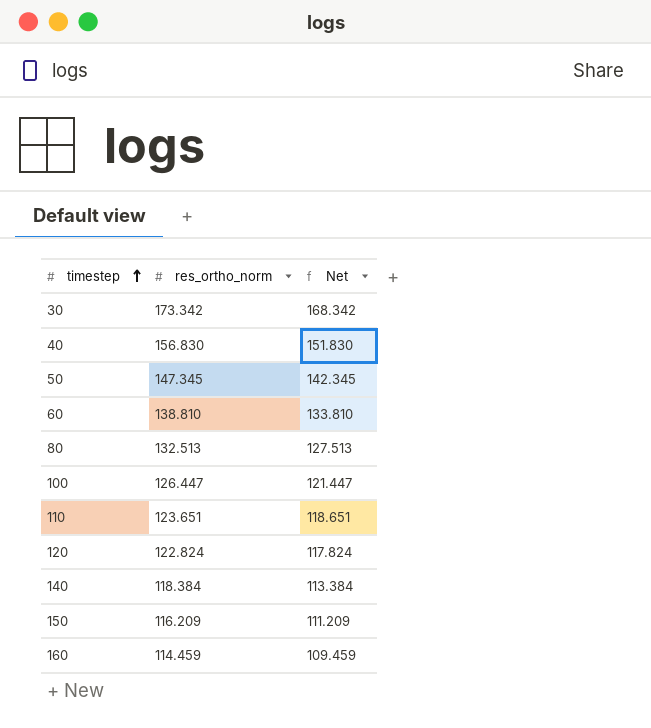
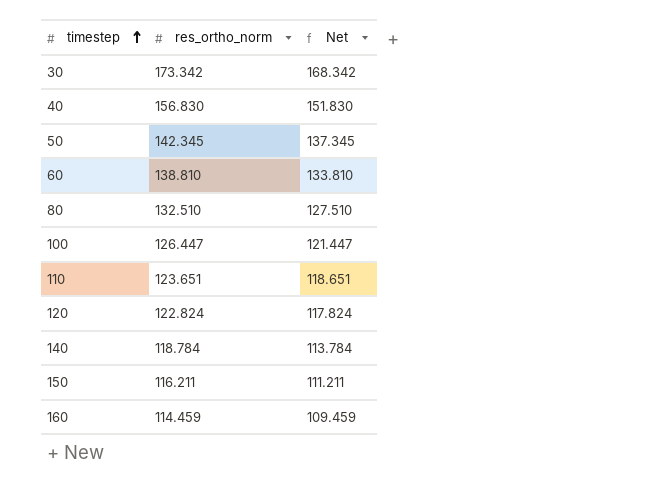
50 | res_ortho_norm: 147.345 -> 142.345
50 | Net: 142.345 -> 137.345
80 | res_ortho_norm: 132.513 -> 132.510
80 | Net: 127.513 -> 127.510
140 | res_ortho_norm: 118.384 -> 118.784
140 | Net: 113.384 -> 113.784
150 | res_ortho_norm: 116.209 -> 116.211
150 | Net: 111.209 -> 111.211

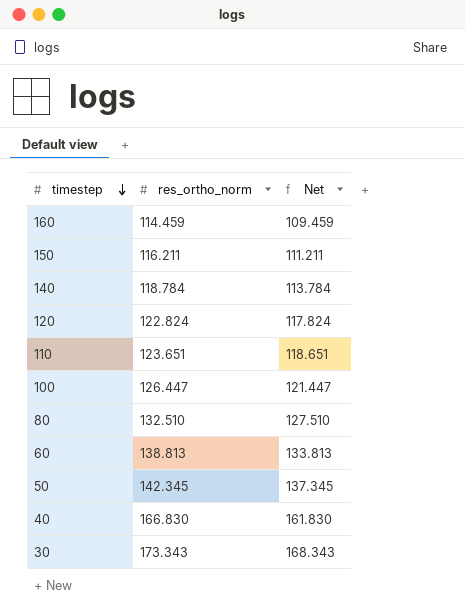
row order: timestep ascending -> timestep descending
60 | res_ortho_norm: 138.810 -> 138.813
60 | Net: 133.810 -> 133.813
40 | res_ortho_norm: 156.830 -> 166.830
40 | Net: 151.830 -> 161.830
30 | res_ortho_norm: 173.342 -> 173.343
30 | Net: 168.342 -> 168.343

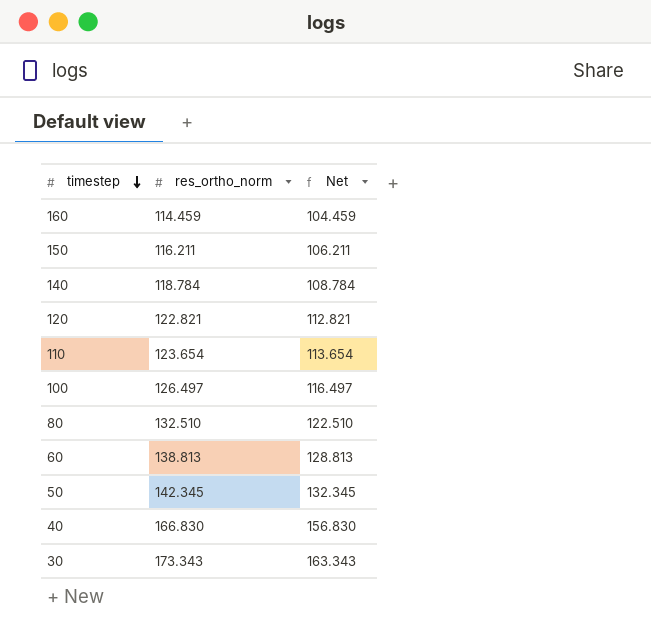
column Net | formula: [res_ortho_norm] - 5 -> [res_ortho_norm] - 10
120 | res_ortho_norm: 122.824 -> 122.821
110 | res_ortho_norm: 123.651 -> 123.654
100 | res_ortho_norm: 126.447 -> 126.497

